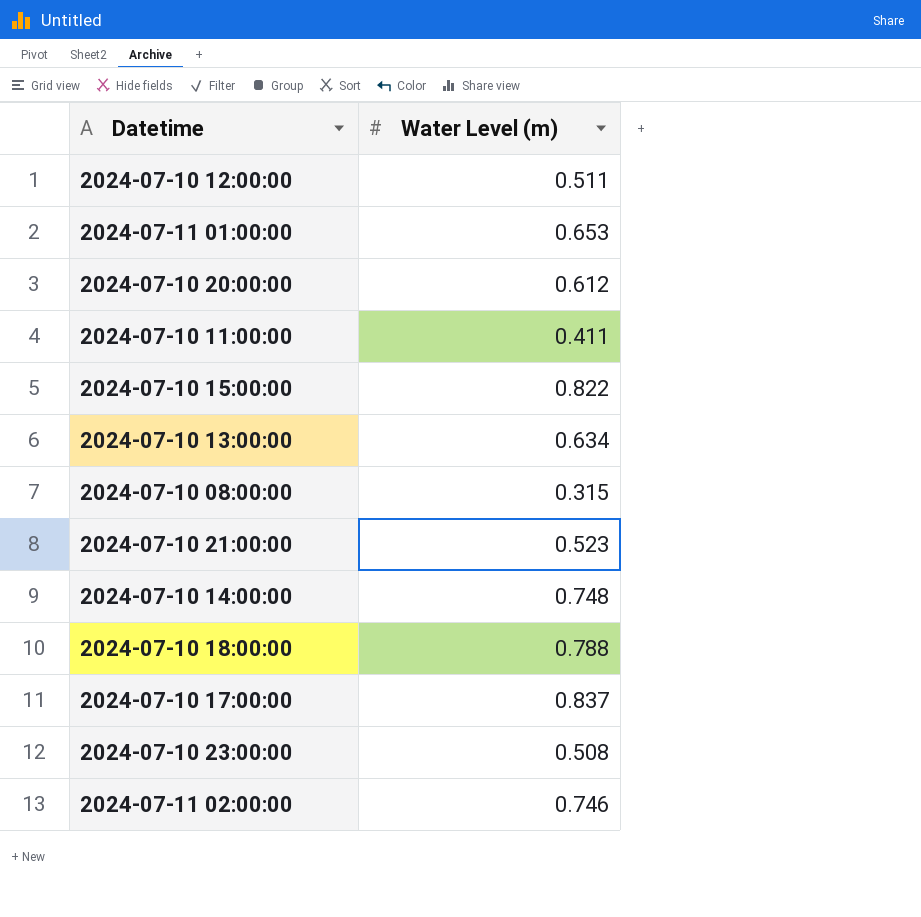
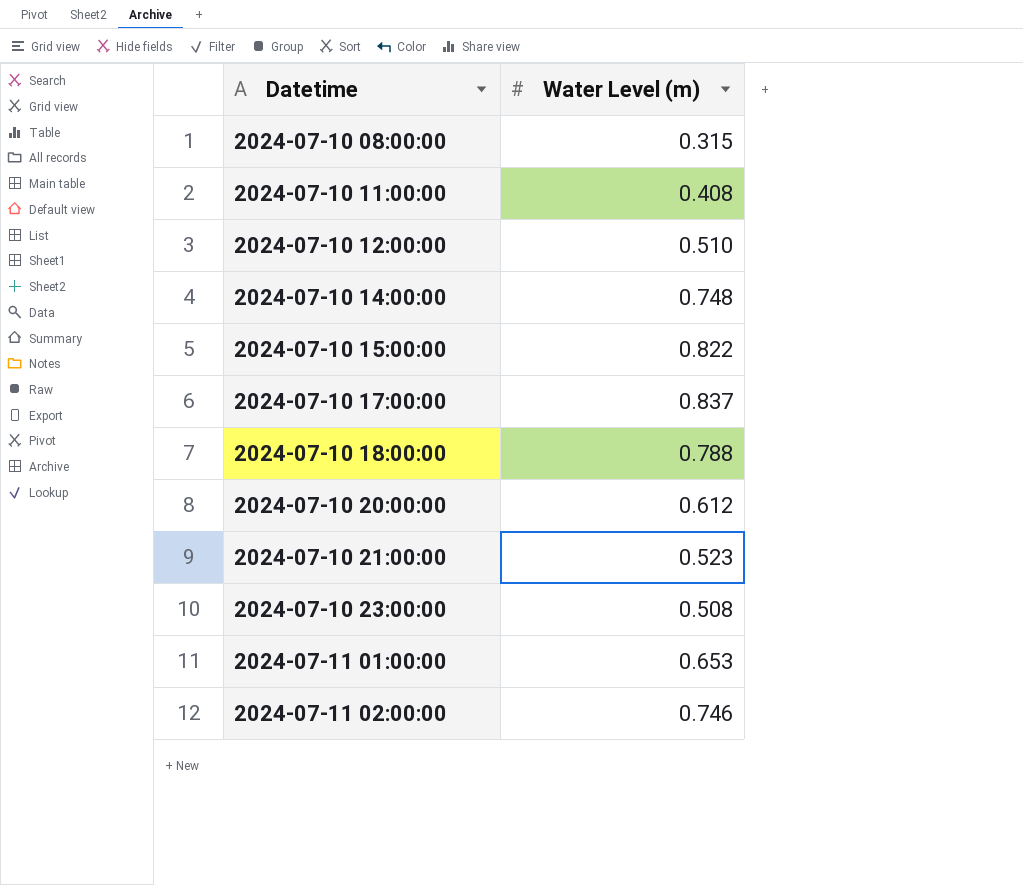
row order: none -> Datetime ascending
row 2024-07-10 13:00:00: 0.634 -> none
2024-07-10 11:00:00 | Water Level (m): 0.411 -> 0.408
2024-07-10 12:00:00 | Water Level (m): 0.511 -> 0.510

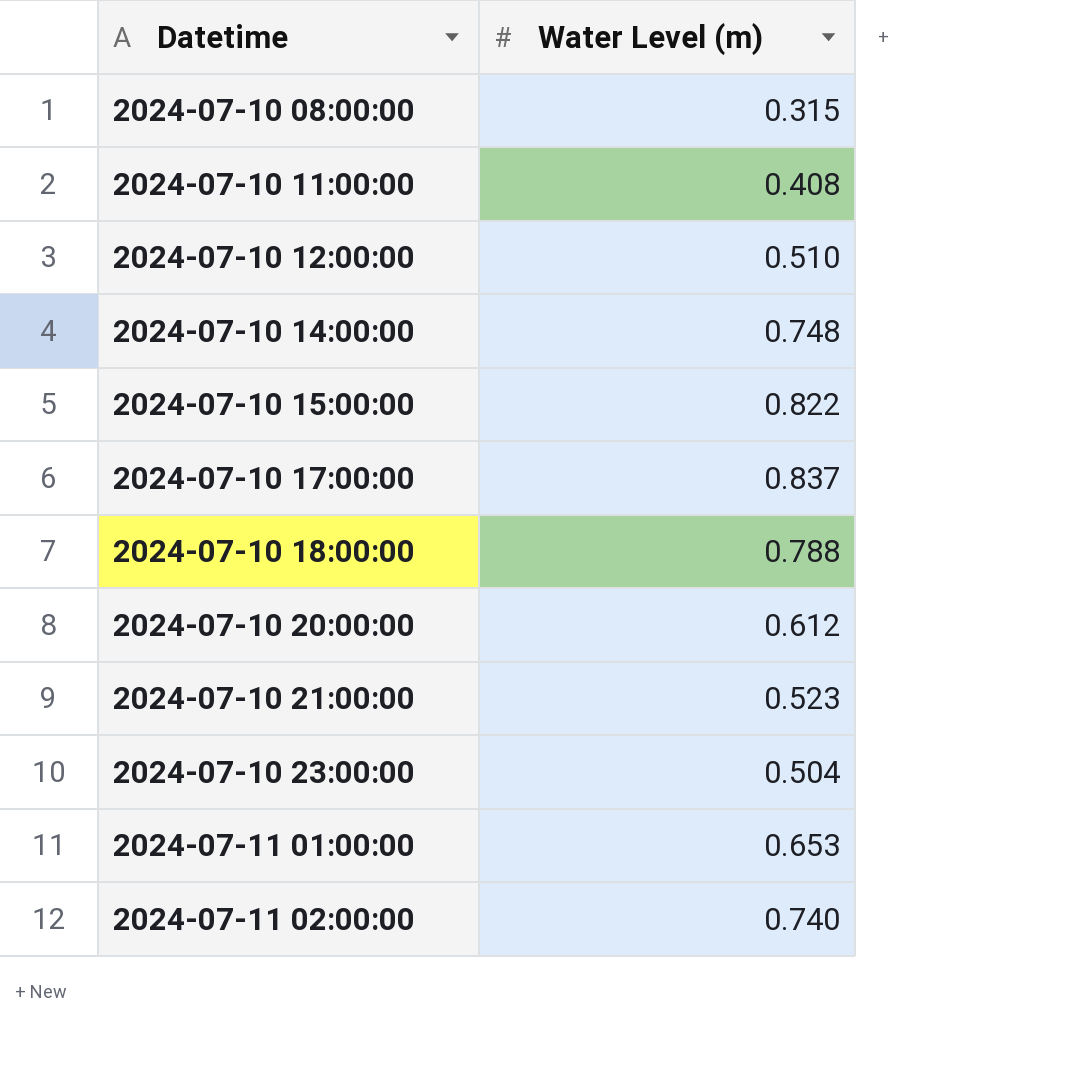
2024-07-10 23:00:00 | Water Level (m): 0.508 -> 0.504
2024-07-11 02:00:00 | Water Level (m): 0.746 -> 0.740

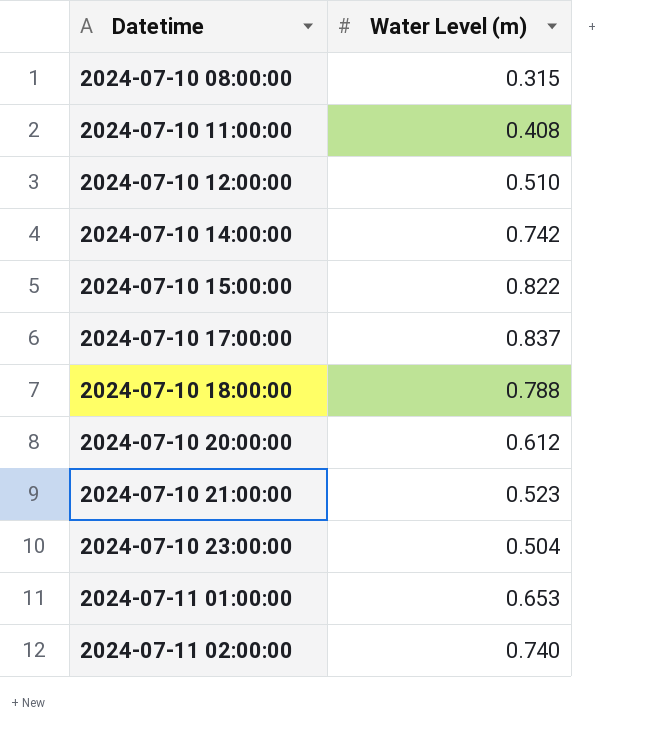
2024-07-10 14:00:00 | Water Level (m): 0.748 -> 0.742

